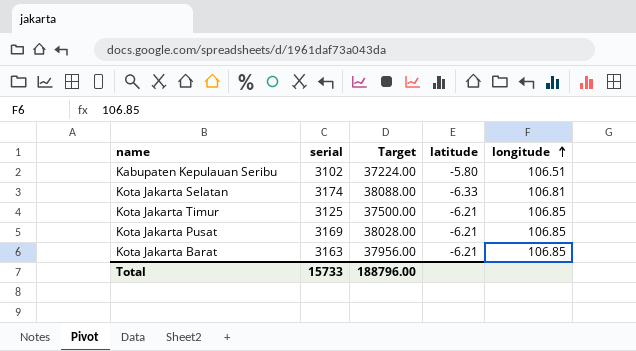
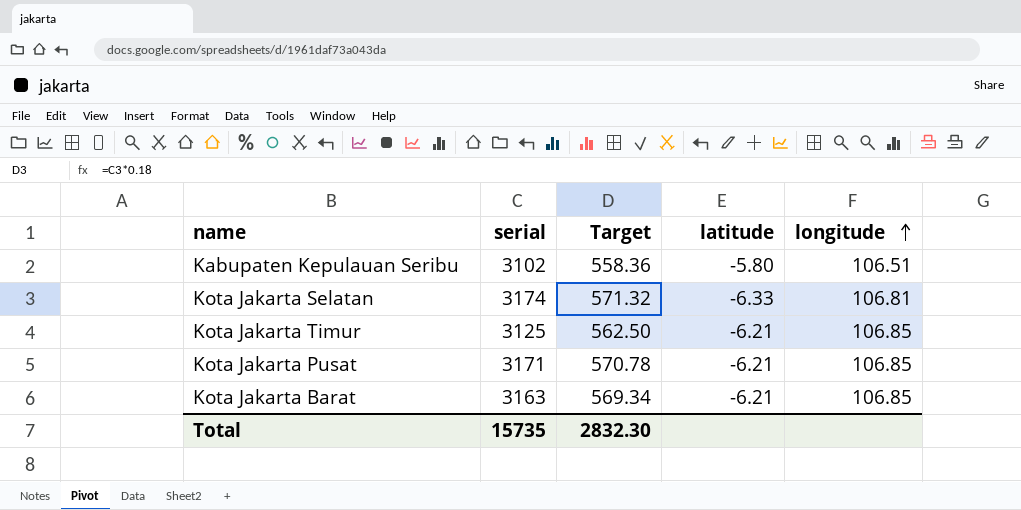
column Target | formula: [serial] * 12 -> [serial] * 0.18
Kota Jakarta Pusat | serial: 3169 -> 3171
Total | serial: 15733 -> 15735
Total | Target: 188796.00 -> 2832.30

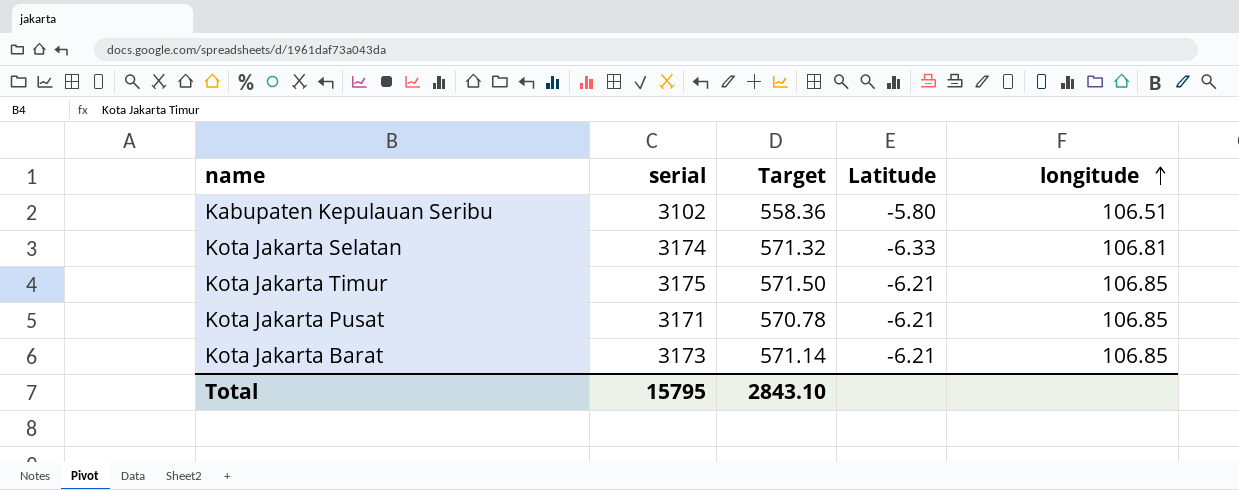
column name: latitude -> Latitude
Kota Jakarta Timur | serial: 3125 -> 3175
Kota Jakarta Timur | Target: 562.50 -> 571.50
Kota Jakarta Barat | serial: 3163 -> 3173
Kota Jakarta Barat | Target: 569.34 -> 571.14
Total | serial: 15735 -> 15795
Total | Target: 2832.30 -> 2843.10

